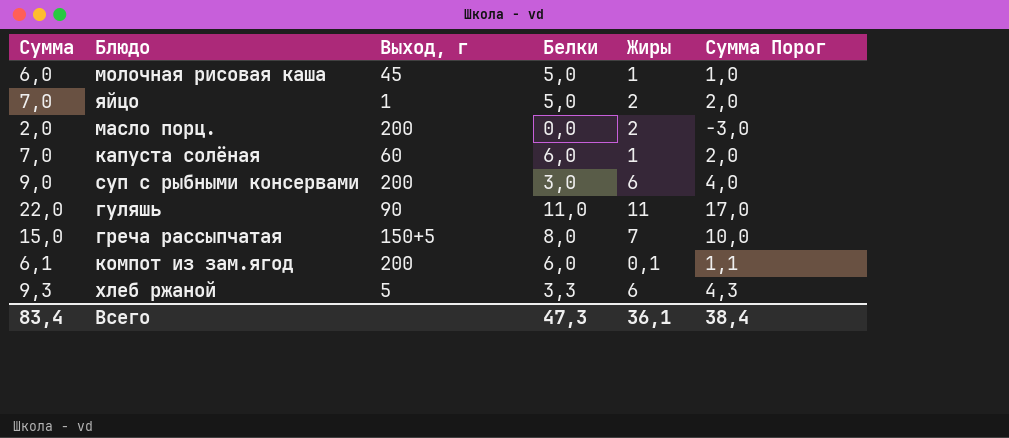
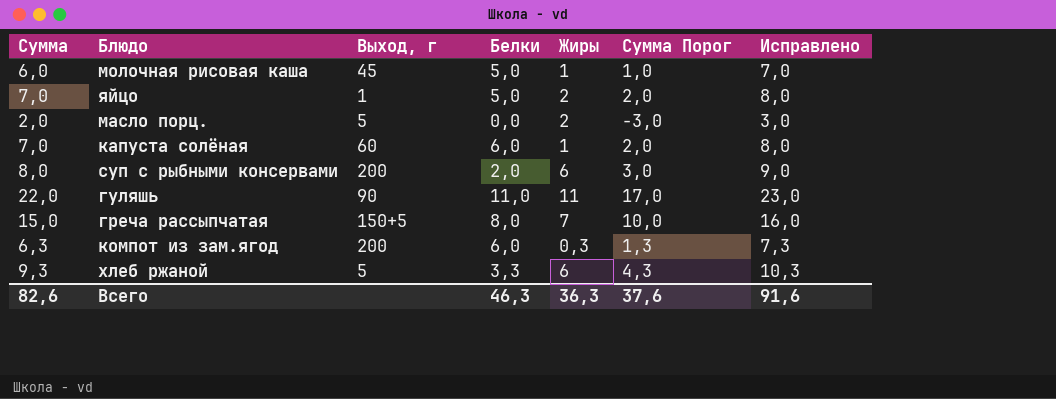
column Исправлено | formula: none -> [Сумма] + 1
масло порц. | Выход, г: 200 -> 5
суп с рыбными консервами | Сумма: 9,0 -> 8,0
суп с рыбными консервами | Белки: 3,0 -> 2,0
суп с рыбными консервами | Сумма Порог: 4,0 -> 3,0
компот из зам.ягод | Сумма: 6,1 -> 6,3
компот из зам.ягод | Жиры: 0,1 -> 0,3
компот из зам.ягод | Сумма Порог: 1,1 -> 1,3
Всего | Сумма: 83,4 -> 82,6
Всего | Белки: 47,3 -> 46,3
Всего | Жиры: 36,1 -> 36,3
Всего | Сумма Порог: 38,4 -> 37,6

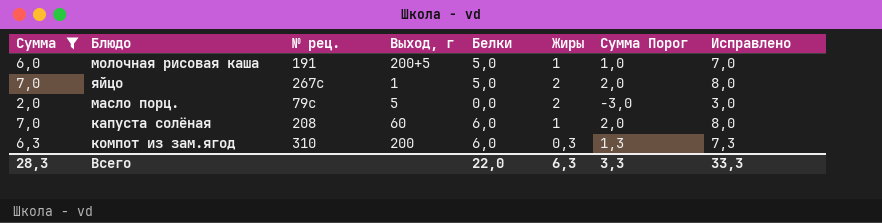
filter: none -> Сумма <= 7,0
column № рец. | position: none -> 3
молочная рисовая каша | Выход, г: 45 -> 200+5
Всего | Сумма: 82,6 -> 28,3
Всего | Белки: 46,3 -> 22,0
Всего | Жиры: 36,3 -> 6,3
Всего | Сумма Порог: 37,6 -> 3,3
Всего | Исправлено: 91,6 -> 33,3

